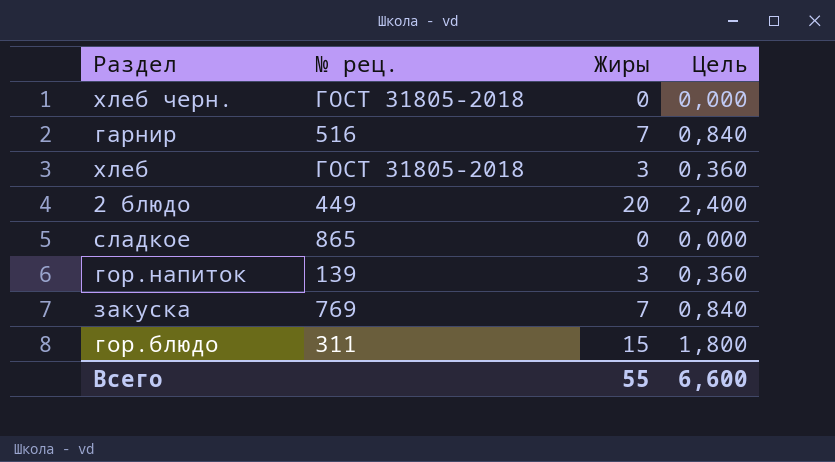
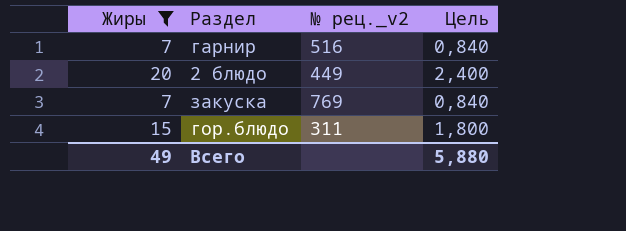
filter: none -> Жиры >= 7
column Жиры | position: 3 -> 1
column name: № рец. -> № рец._v2
Всего | Жиры: 55 -> 49
Всего | Цель: 6,600 -> 5,880

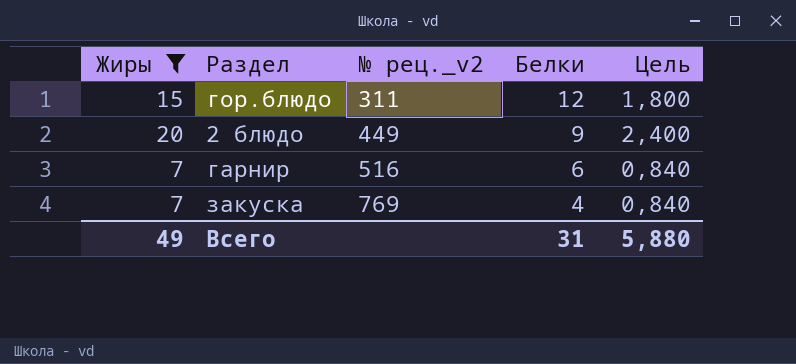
row order: none -> № рец._v2 ascending
column Белки | position: none -> 4

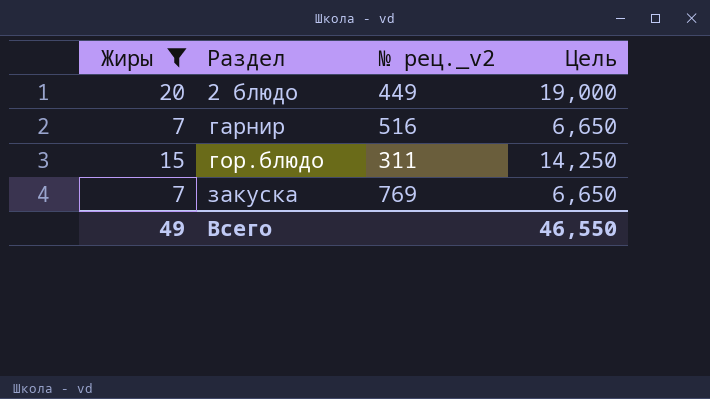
row order: № рец._v2 ascending -> Раздел ascending
column Белки | position: 4 -> none
column Цель | formula: [Жиры] * 0,12 -> [Жиры] * 0,95
Всего | Цель: 5,880 -> 46,550

